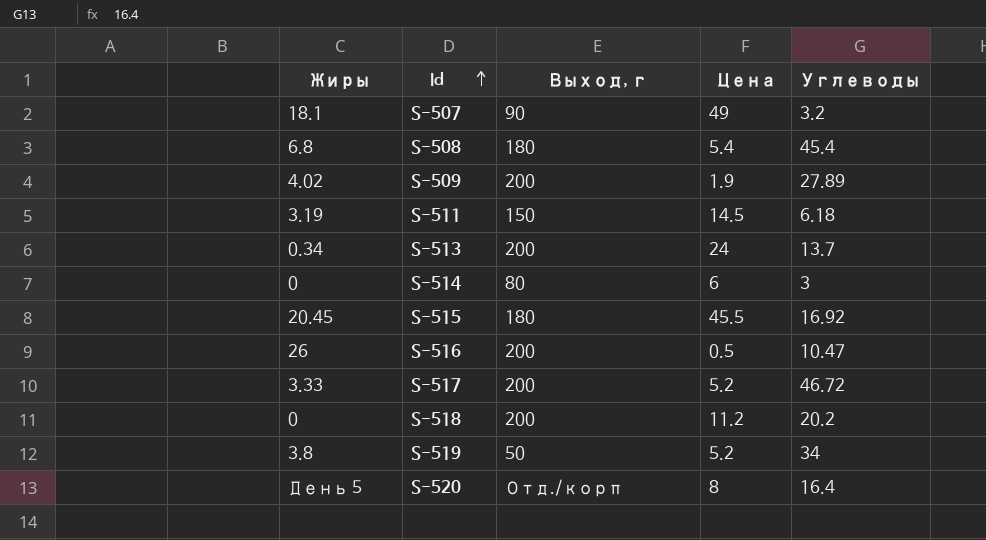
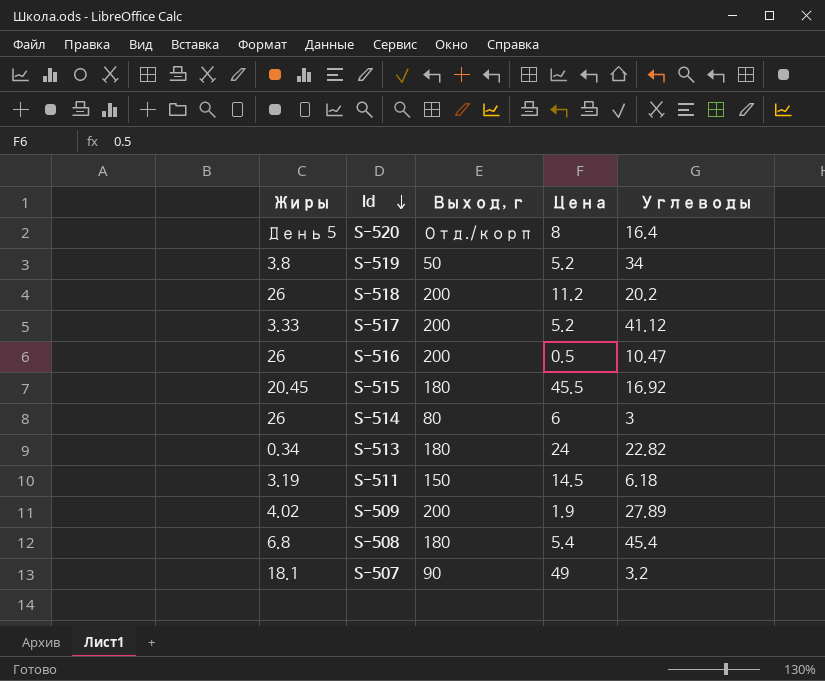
row order: Id ascending -> Id descending
S-518 | Жиры: 0 -> 26
S-517 | Углеводы: 46.72 -> 41.12
S-514 | Жиры: 0 -> 26
S-513 | Выход, г: 200 -> 180
S-513 | Углеводы: 13.7 -> 22.82

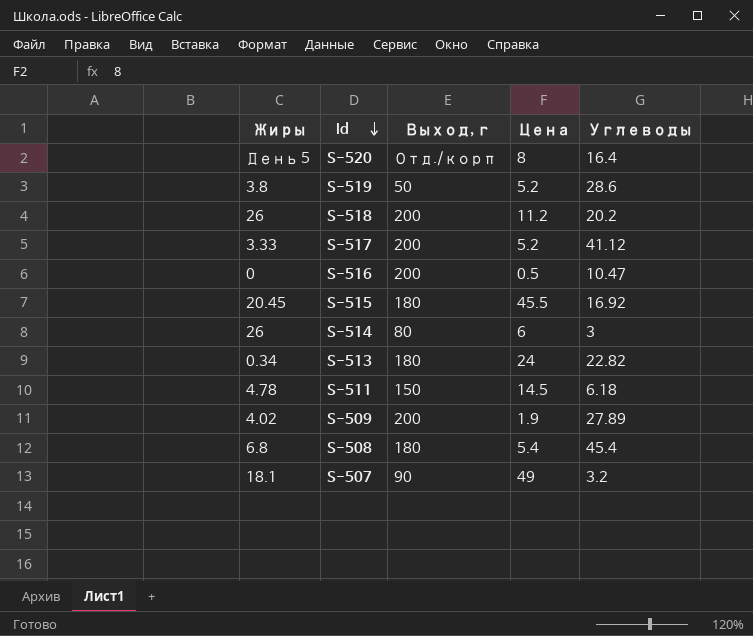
S-519 | Углеводы: 34 -> 28.6
S-516 | Жиры: 26 -> 0
S-511 | Жиры: 3.19 -> 4.78

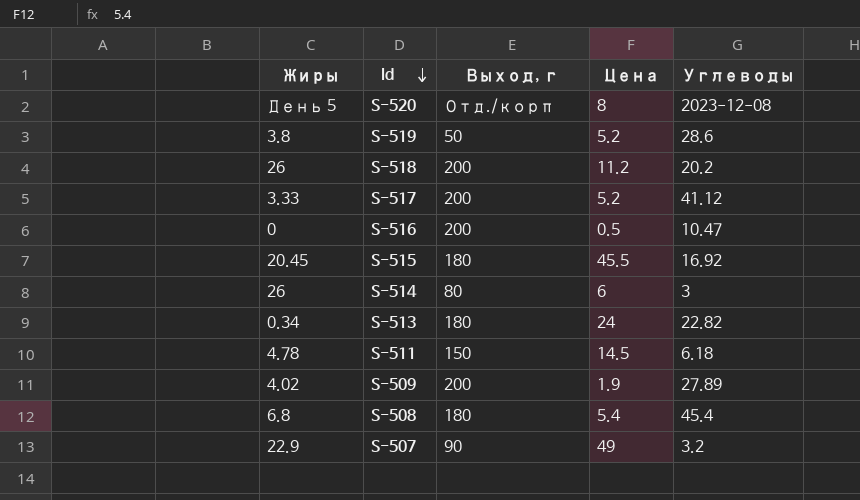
S-520 | Углеводы: 16.4 -> 2023-12-08
S-507 | Жиры: 18.1 -> 22.9

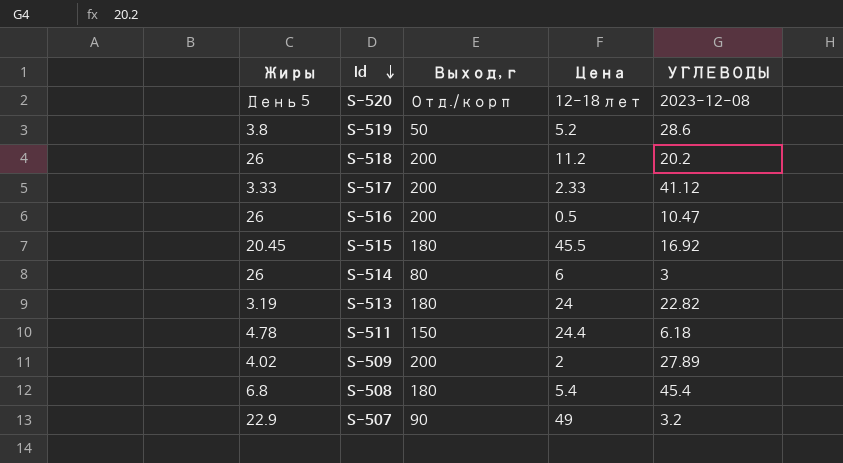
column name: Углеводы -> УГЛЕВОДЫ
S-520 | Цена: 8 -> 12-18 лет
S-517 | Цена: 5.2 -> 2.33
S-516 | Жиры: 0 -> 26
S-513 | Жиры: 0.34 -> 3.19
S-511 | Цена: 14.5 -> 24.4
S-509 | Цена: 1.9 -> 2

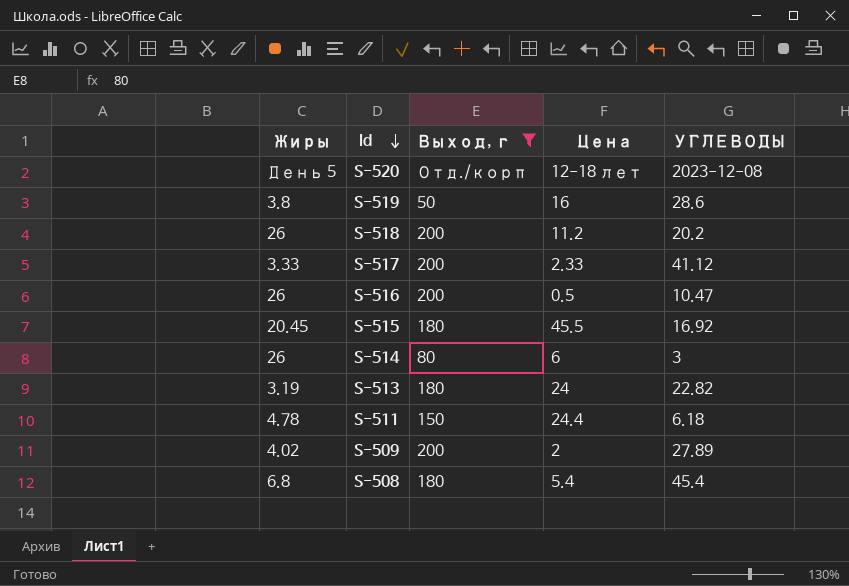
filter: none -> Выход, г != 90
S-519 | Цена: 5.2 -> 16

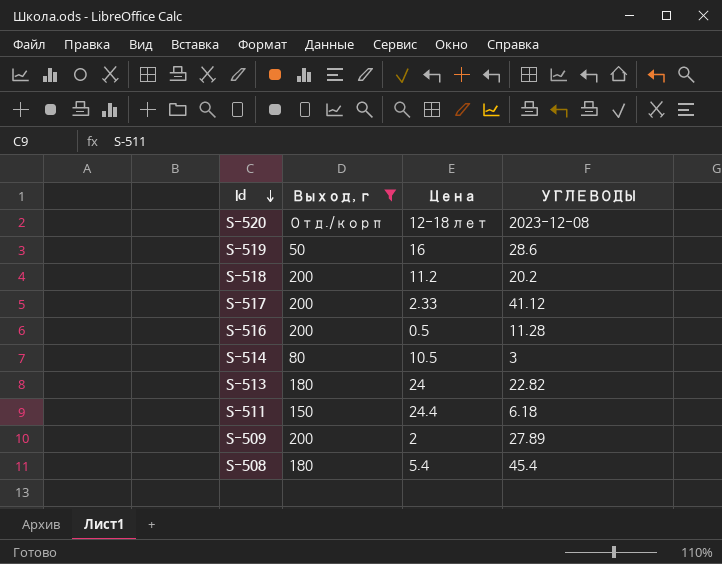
column Жиры | position: 1 -> none
row S-515: 20.45 | 180 | 45.5 | 16.92 -> none
S-516 | УГЛЕВОДЫ: 10.47 -> 11.28
S-514 | Цена: 6 -> 10.5

